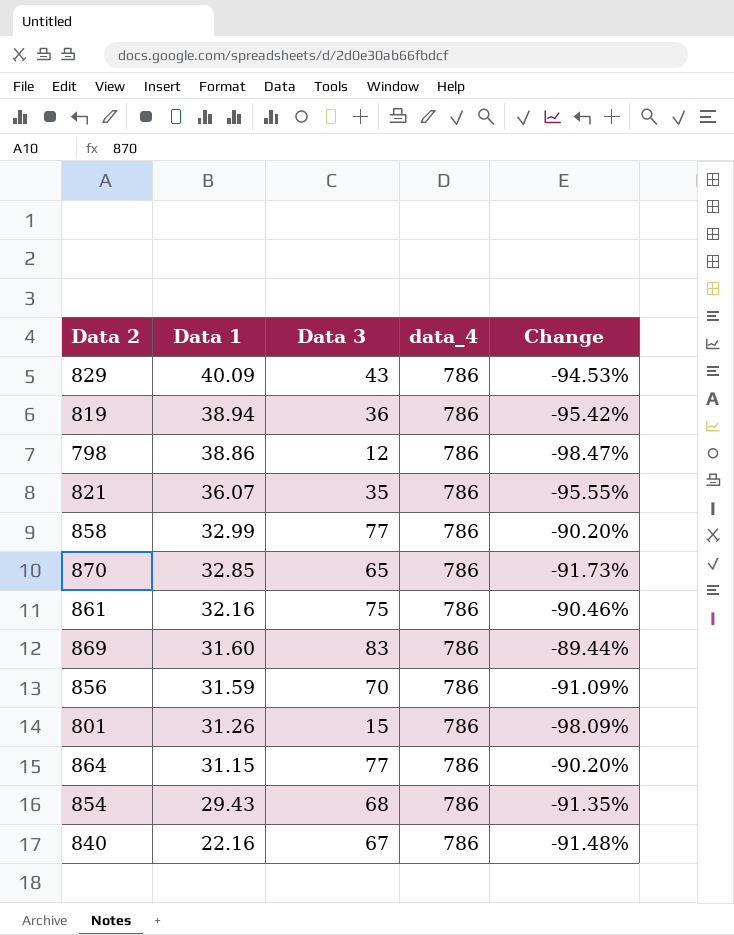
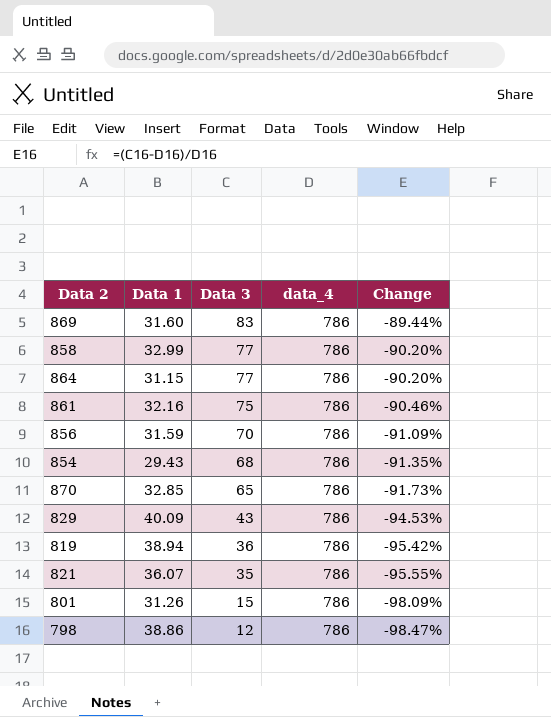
row order: Data 1 descending -> Data 3 descending
row 840: 22.16 | 67 | 786 | -91.48% -> none

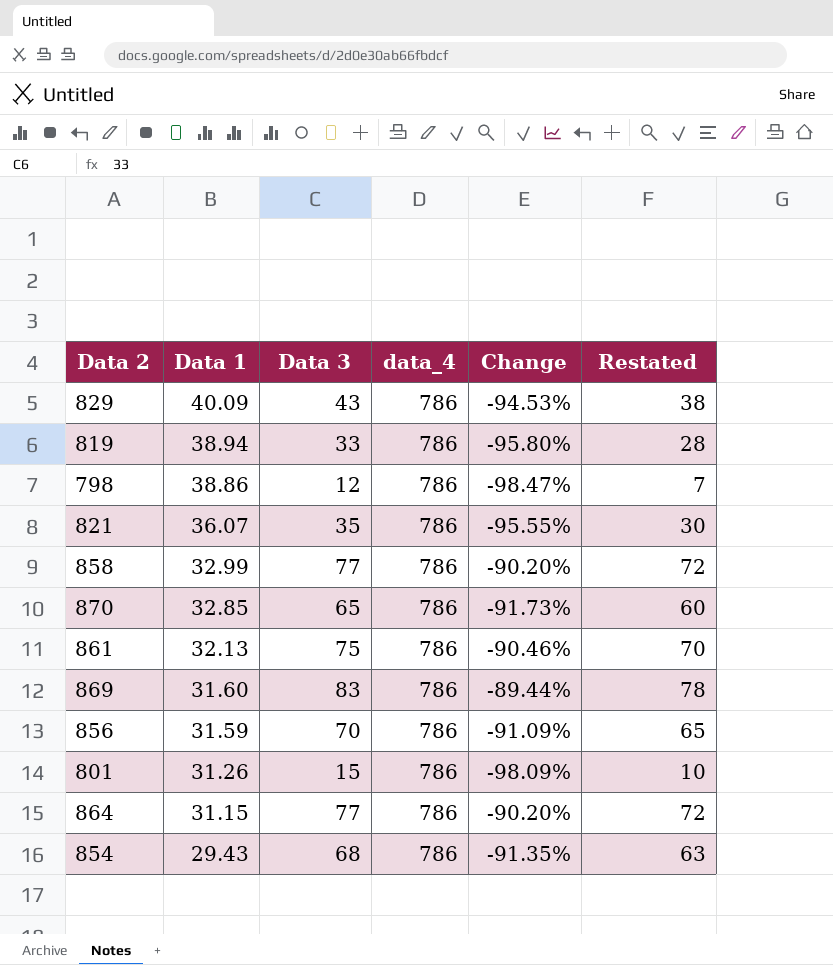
row order: Data 3 descending -> Data 1 descending
column Restated | formula: none -> [Data 3] - 5
819 | Data 3: 36 -> 33
819 | Change: -95.42% -> -95.80%
861 | Data 1: 32.16 -> 32.13

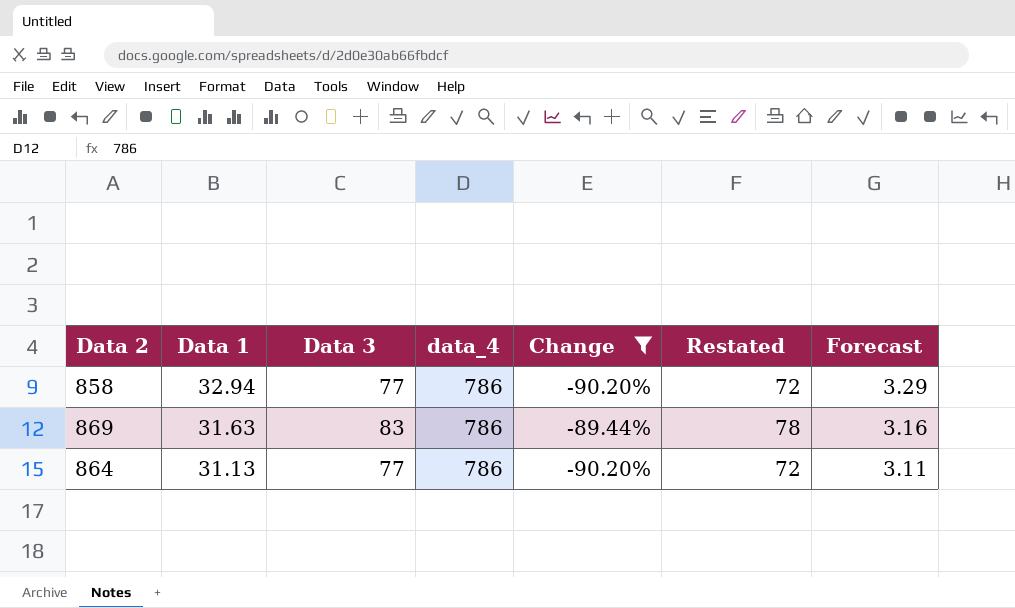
filter: none -> Change >= -90.20%
column Forecast | formula: none -> [Data 1] * 0.1
858 | Data 1: 32.99 -> 32.94
869 | Data 1: 31.60 -> 31.63
864 | Data 1: 31.15 -> 31.13

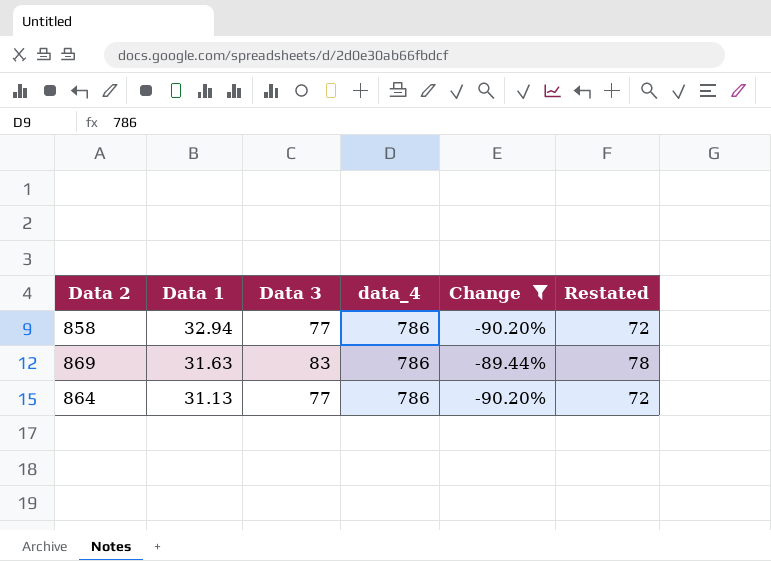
column Forecast | formula: [Data 1] * 0.1 -> none

